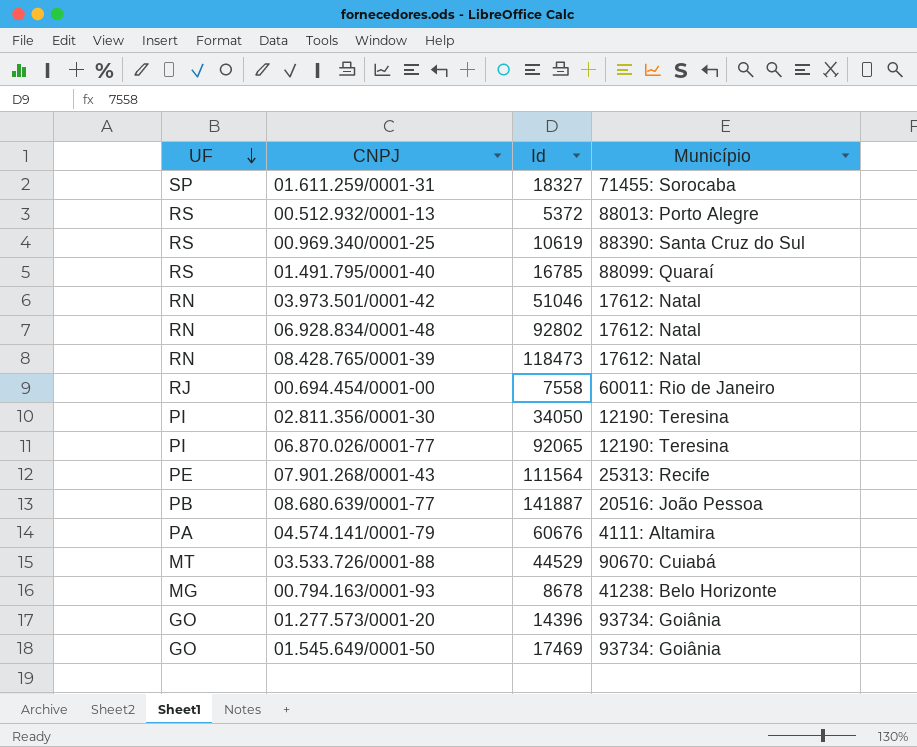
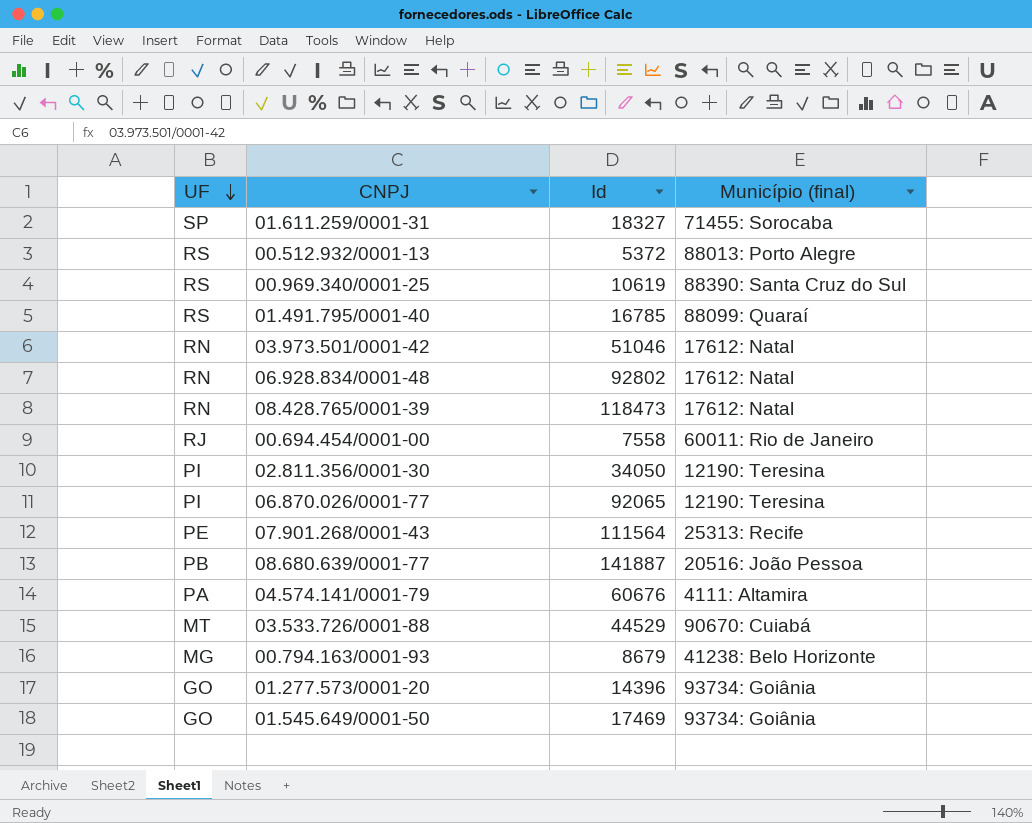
column name: Município -> Município (final)
00.794.163/0001-93 | Id: 8678 -> 8679

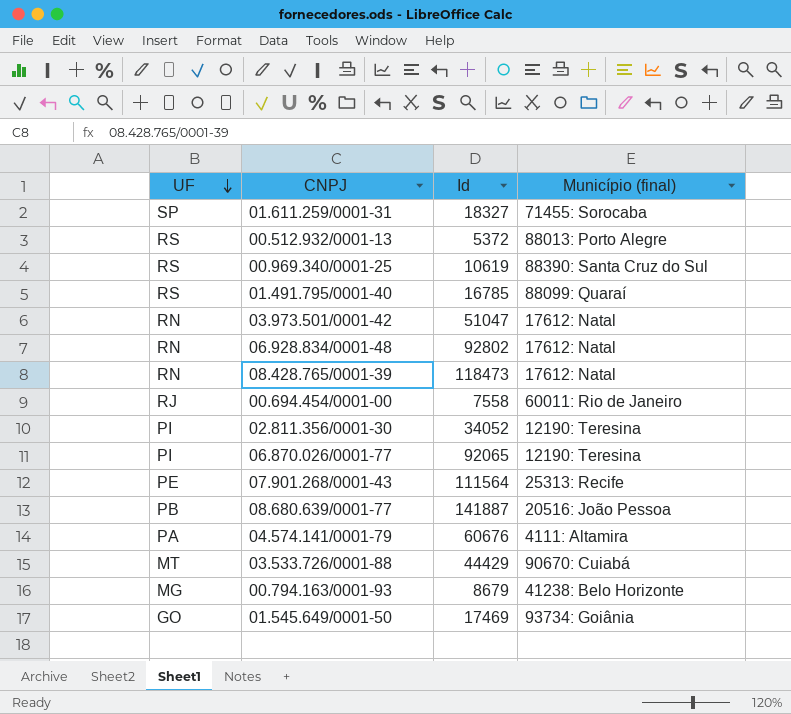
row 01.277.573/0001-20: GO | 14396 | 93734: Goiânia -> none
03.973.501/0001-42 | Id: 51046 -> 51047
02.811.356/0001-30 | Id: 34050 -> 34052
03.533.726/0001-88 | Id: 44529 -> 44429

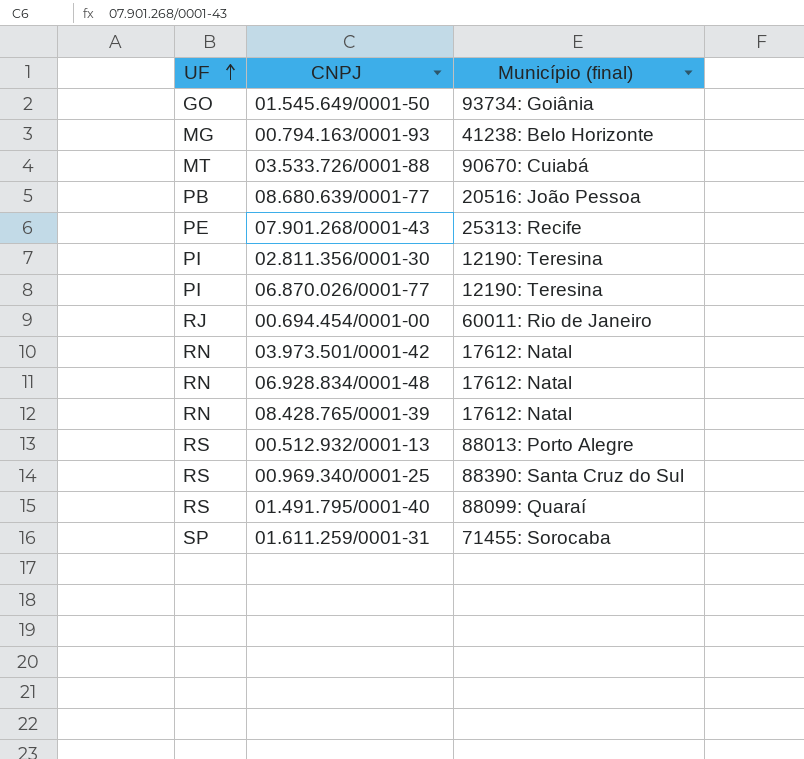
row order: UF descending -> UF ascending
column Id | position: 3 -> none
row 04.574.141/0001-79: PA | 60676 | 4111: Altamira -> none

